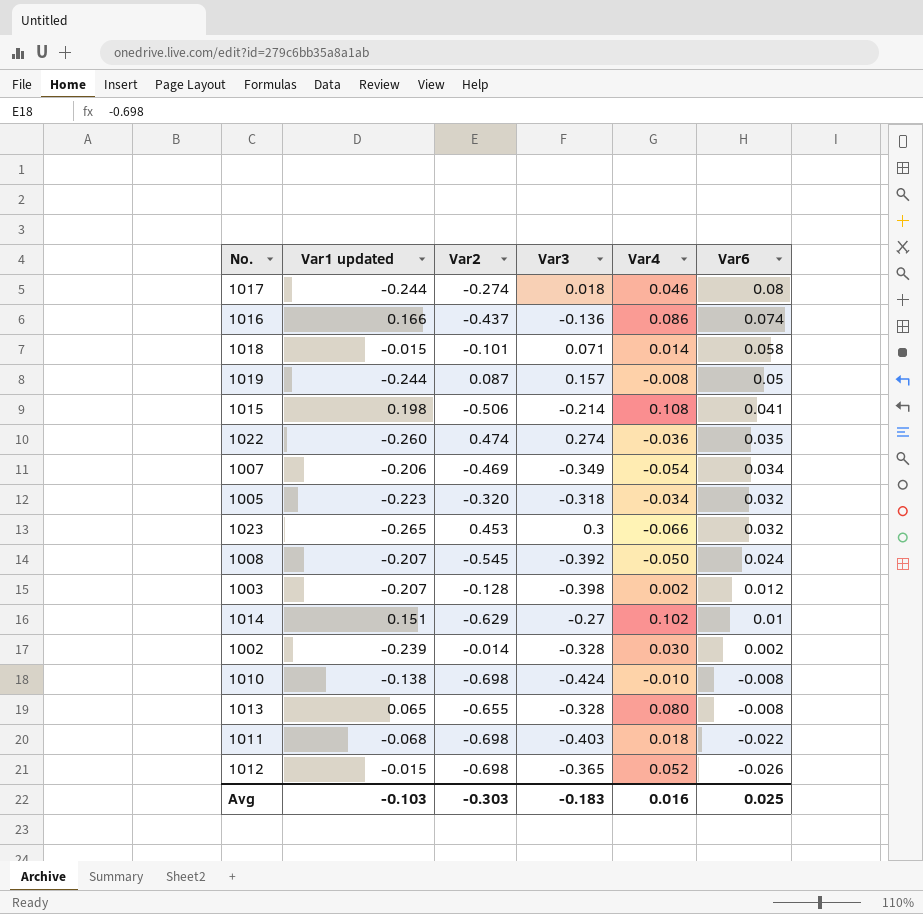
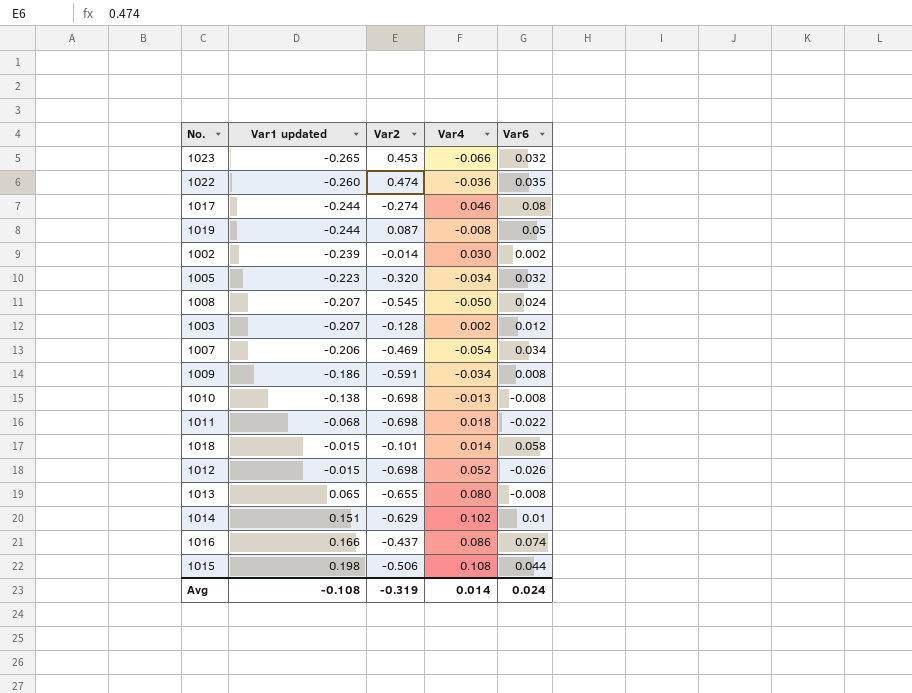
row order: Var6 descending -> Var1 updated ascending
column Var3 | position: 4 -> none
row 1009: none -> -0.186 | -0.591 | -0.034 | 0.008
1010 | Var4: -0.010 -> -0.013
1015 | Var6: 0.041 -> 0.044
Avg | Var1 updated: -0.103 -> -0.108
Avg | Var2: -0.303 -> -0.319
Avg | Var4: 0.016 -> 0.014
Avg | Var6: 0.025 -> 0.024

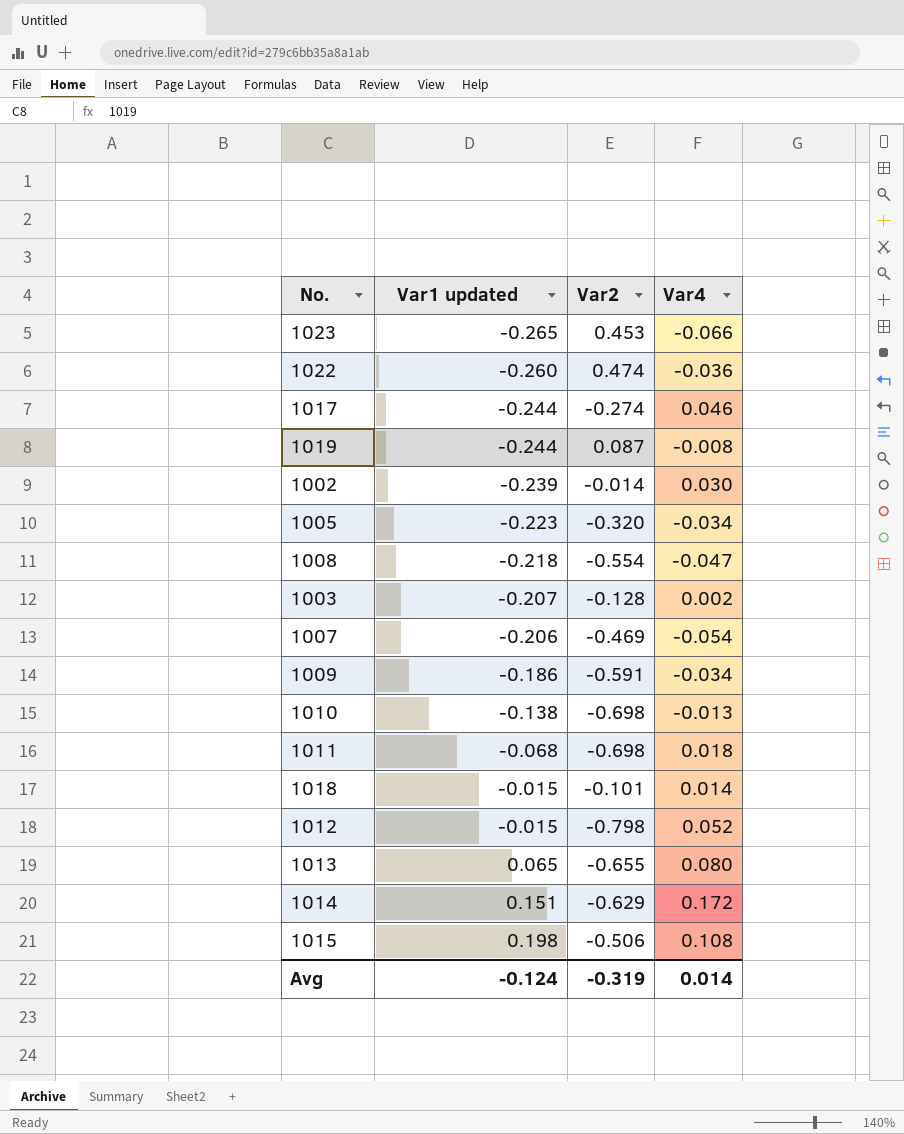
column Var6 | position: 5 -> none
row 1016: 0.166 | -0.437 | 0.086 | 0.074 -> none
1008 | Var1 updated: -0.207 -> -0.218
1008 | Var2: -0.545 -> -0.554
1008 | Var4: -0.050 -> -0.047
1012 | Var2: -0.698 -> -0.798
1014 | Var4: 0.102 -> 0.172
Avg | Var1 updated: -0.108 -> -0.124

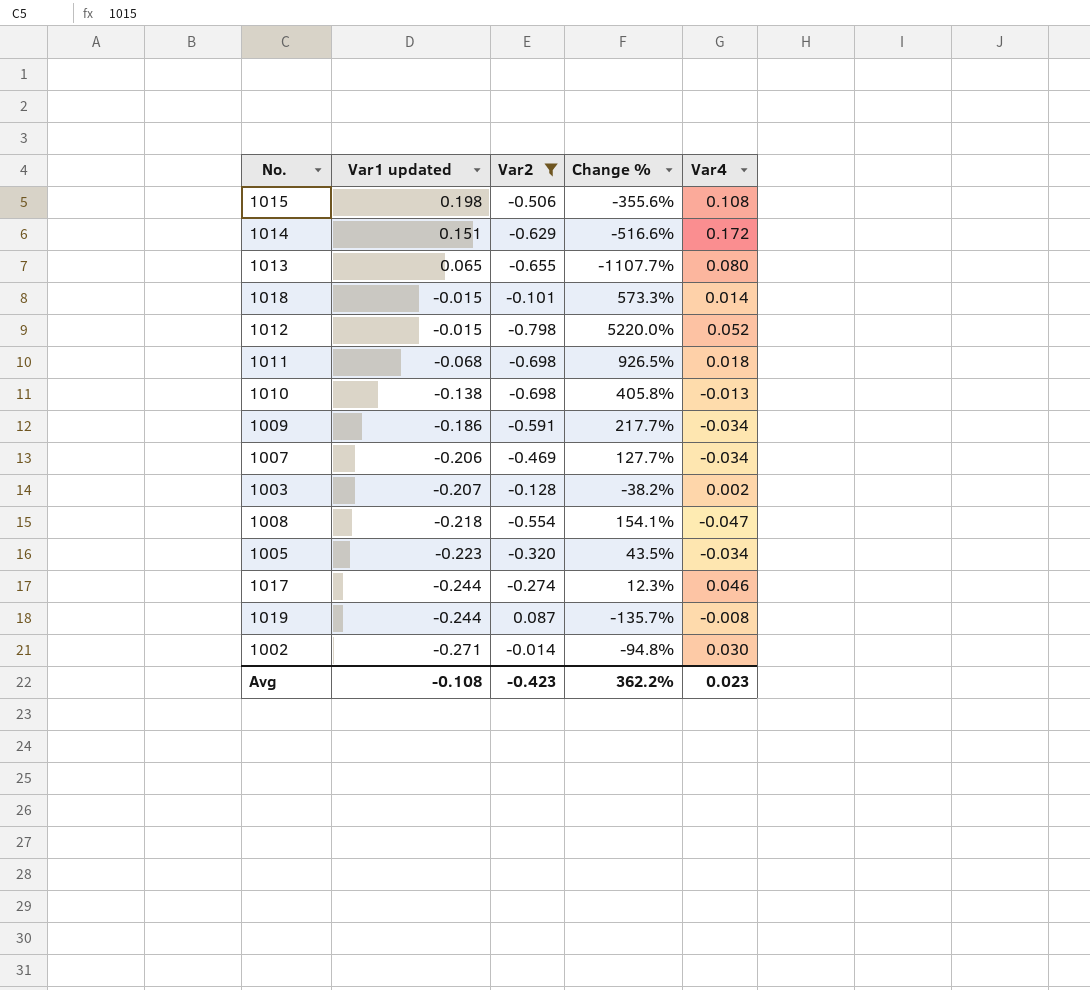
filter: none -> Var2 <= 0.087
row order: Var1 updated ascending -> Var1 updated descending
column Change % | formula: none -> ([Var2] - [Var1 updated]) / [Var1 updated]
1007 | Var4: -0.054 -> -0.034
1002 | Var1 updated: -0.239 -> -0.271
Avg | Var1 updated: -0.124 -> -0.108
Avg | Var2: -0.319 -> -0.423
Avg | Var4: 0.014 -> 0.023

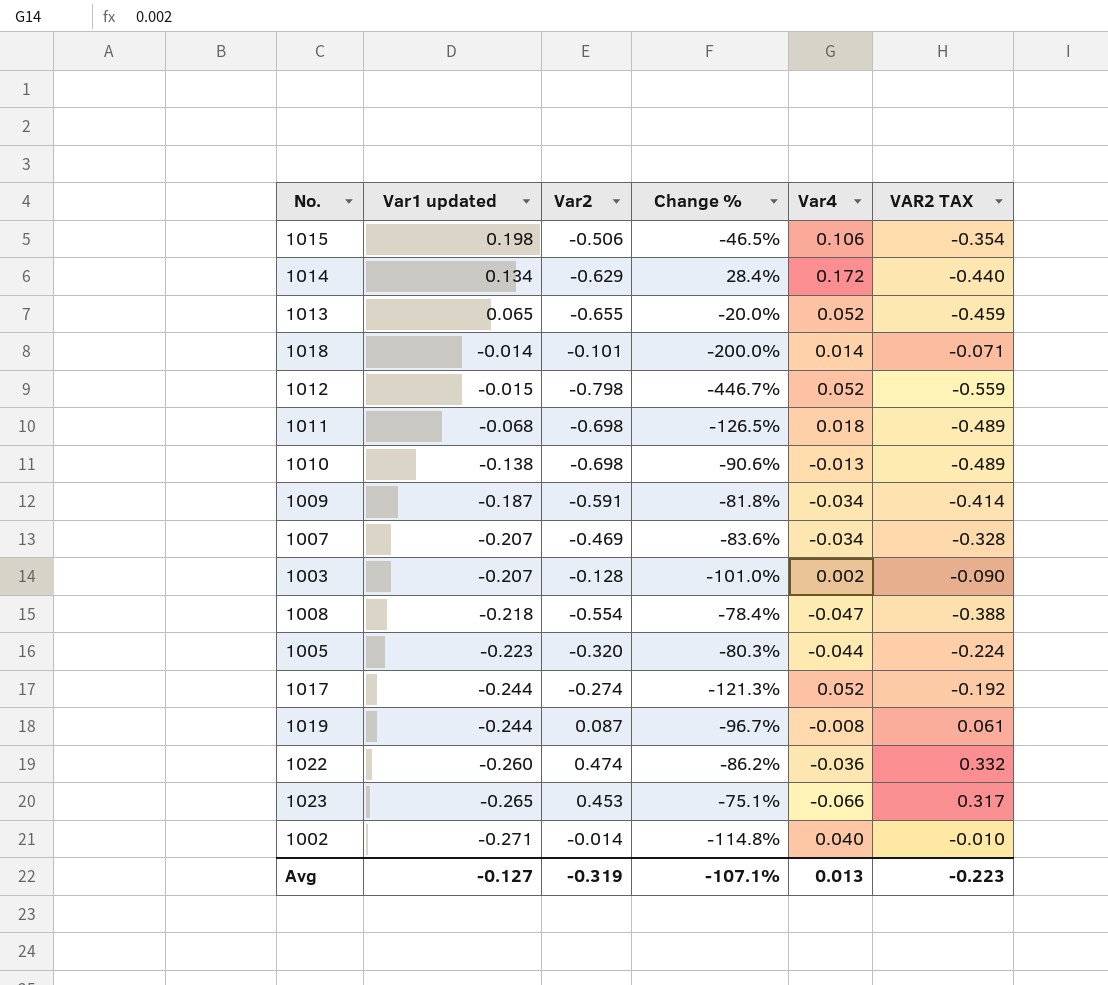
filter: Var2 <= 0.087 -> none
column Change % | formula: ([Var2] - [Var1 updated]) / [Var1 updated] -> ([Var4] - [Var1 updated]) / [Var1 updated]
column VAR2 TAX | formula: none -> [Var2] * 0.7
1015 | Var4: 0.108 -> 0.106
1014 | Var1 updated: 0.151 -> 0.134
1013 | Var4: 0.080 -> 0.052
1018 | Var1 updated: -0.015 -> -0.014
1009 | Var1 updated: -0.186 -> -0.187
1007 | Var1 updated: -0.206 -> -0.207
1005 | Var4: -0.034 -> -0.044
1017 | Var4: 0.046 -> 0.052
1002 | Var4: 0.030 -> 0.040
Avg | Var1 updated: -0.108 -> -0.127
Avg | Var2: -0.423 -> -0.319
Avg | Change %: 362.2% -> -107.1%
Avg | Var4: 0.023 -> 0.013

